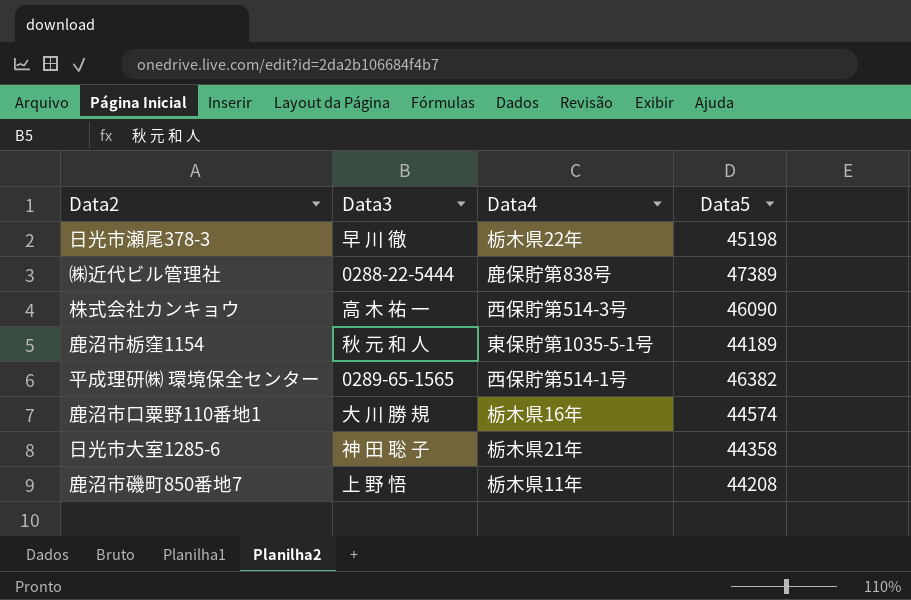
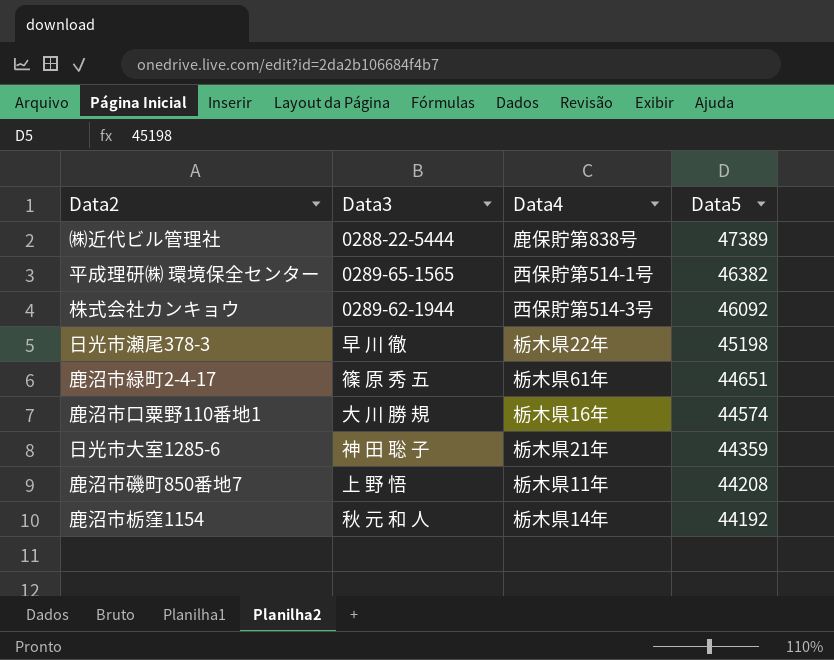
row order: none -> Data5 descending
株式会社カンキョウ | Data3: 高 木 祐 一 -> 0289-62-1944
株式会社カンキョウ | Data5: 46090 -> 46092
row 鹿沼市緑町2-4-17: none -> 篠 原 秀 五 | 栃木県61年 | 44651
日光市大室1285-6 | Data5: 44358 -> 44359
鹿沼市栃窪1154 | Data4: 東保貯第1035-5-1号 -> 栃木県14年
鹿沼市栃窪1154 | Data5: 44189 -> 44192

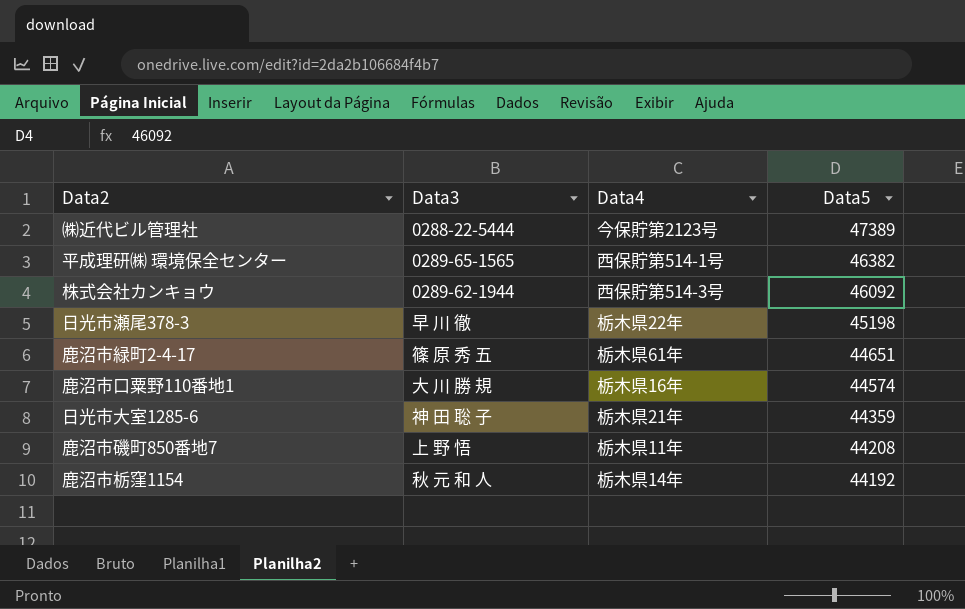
㈱近代ビル管理社 | Data4: 鹿保貯第838号 -> 今保貯第2123号

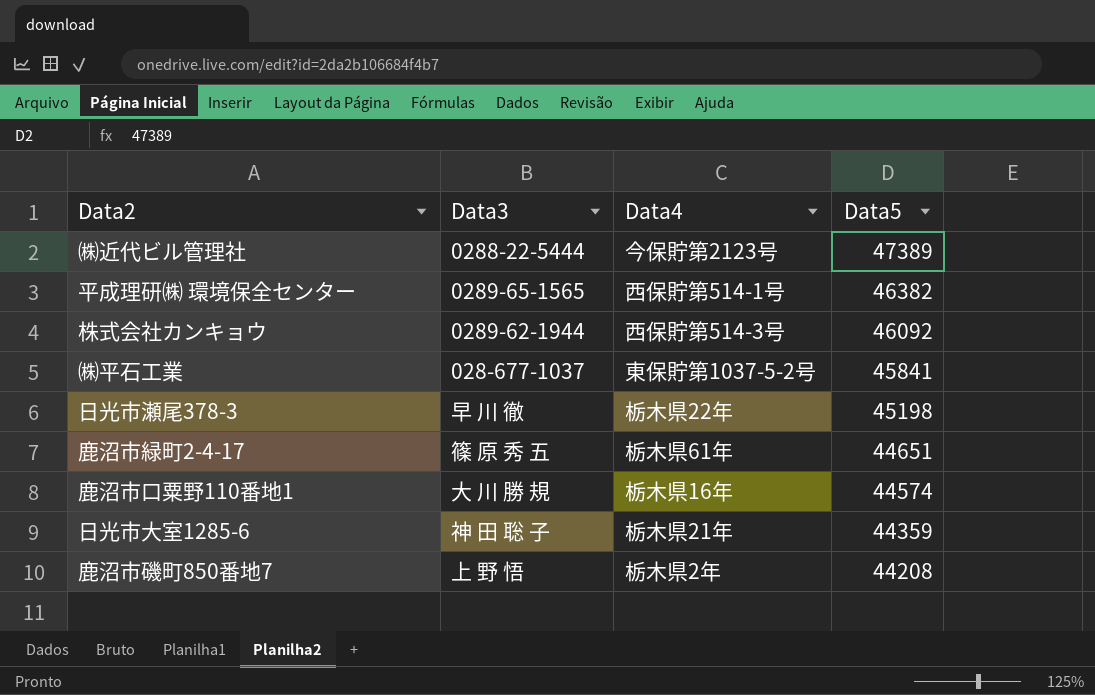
row 鹿沼市栃窪1154: 秋 元 和 人 | 栃木県14年 | 44192 -> none
row ㈱平石工業: none -> 028-677-1037 | 東保貯第1037-5-2号 | 45841
鹿沼市磯町850番地7 | Data4: 栃木県11年 -> 栃木県2年

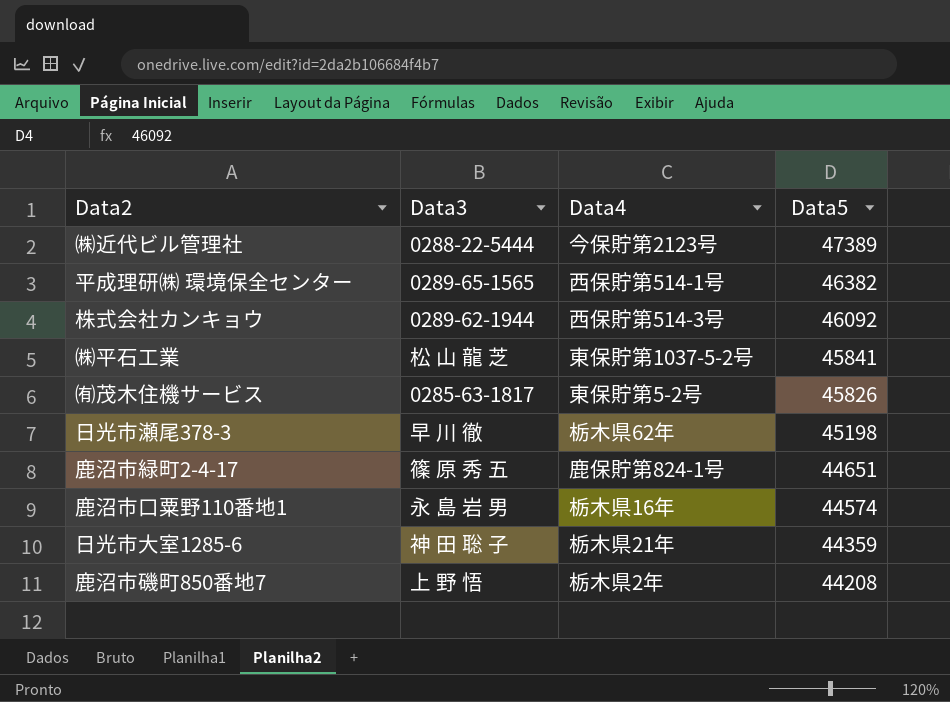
㈱平石工業 | Data3: 028-677-1037 -> 松 山 龍 芝
row ㈲茂木住機サービス: none -> 0285-63-1817 | 東保貯第5-2号 | 45826
日光市瀬尾378-3 | Data4: 栃木県22年 -> 栃木県62年
鹿沼市緑町2-4-17 | Data4: 栃木県61年 -> 鹿保貯第824-1号
鹿沼市口粟野110番地1 | Data3: 大 川 勝 規 -> 永 島 岩 男

